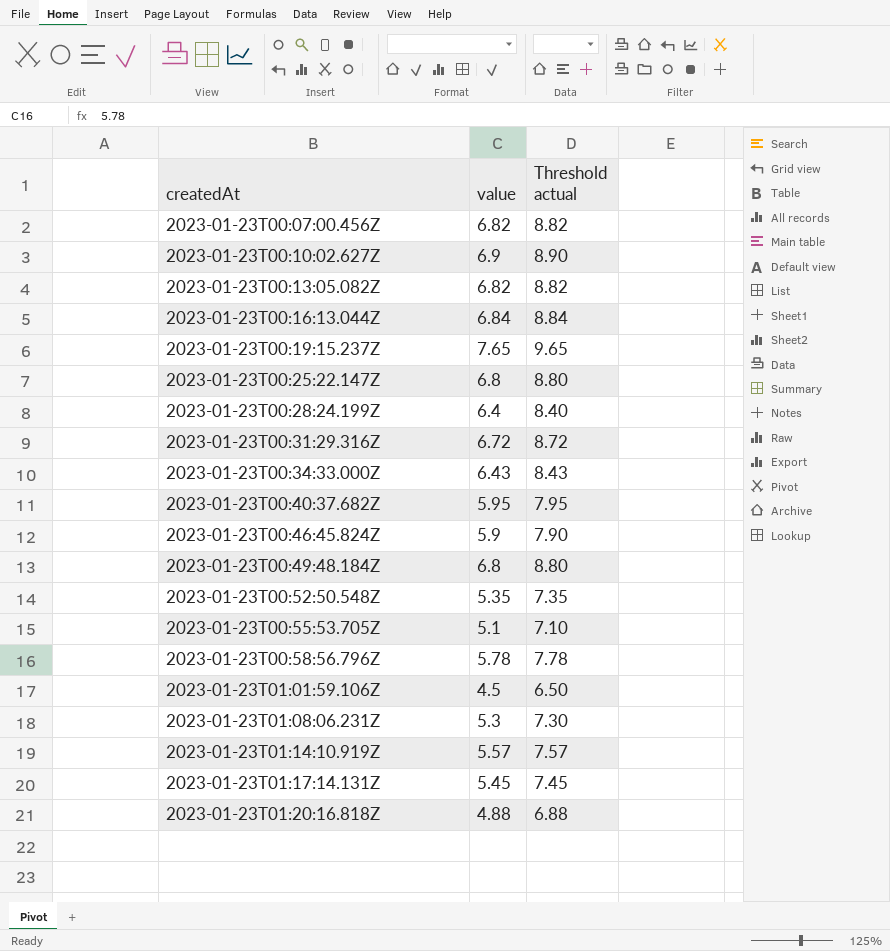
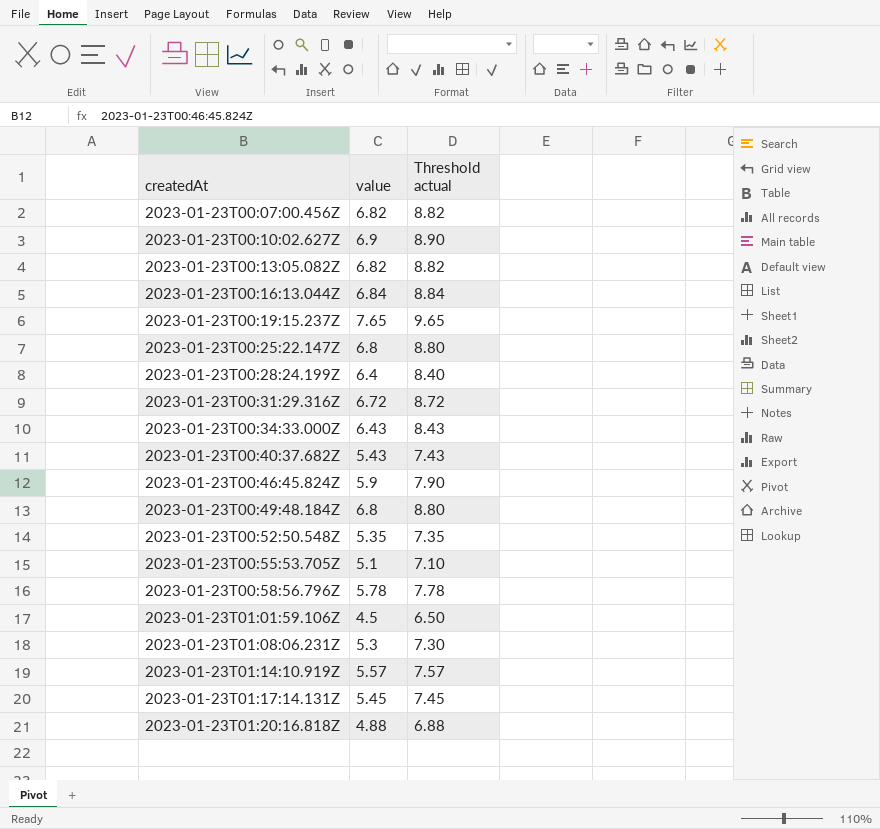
2023-01-23T00:40:37.682Z | value: 5.95 -> 5.43
2023-01-23T00:40:37.682Z | Threshold actual: 7.95 -> 7.43

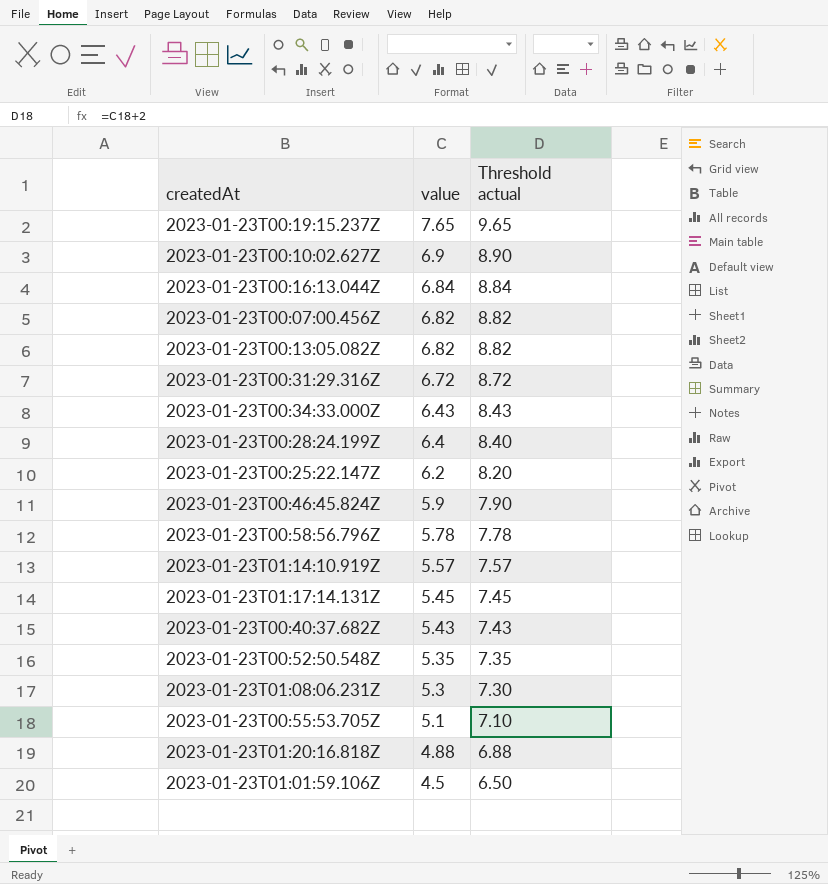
row order: createdAt ascending -> value descending
row 2023-01-23T00:49:48.184Z: 6.8 | 8.80 -> none
2023-01-23T00:25:22.147Z | value: 6.8 -> 6.2
2023-01-23T00:25:22.147Z | Threshold actual: 8.80 -> 8.20

